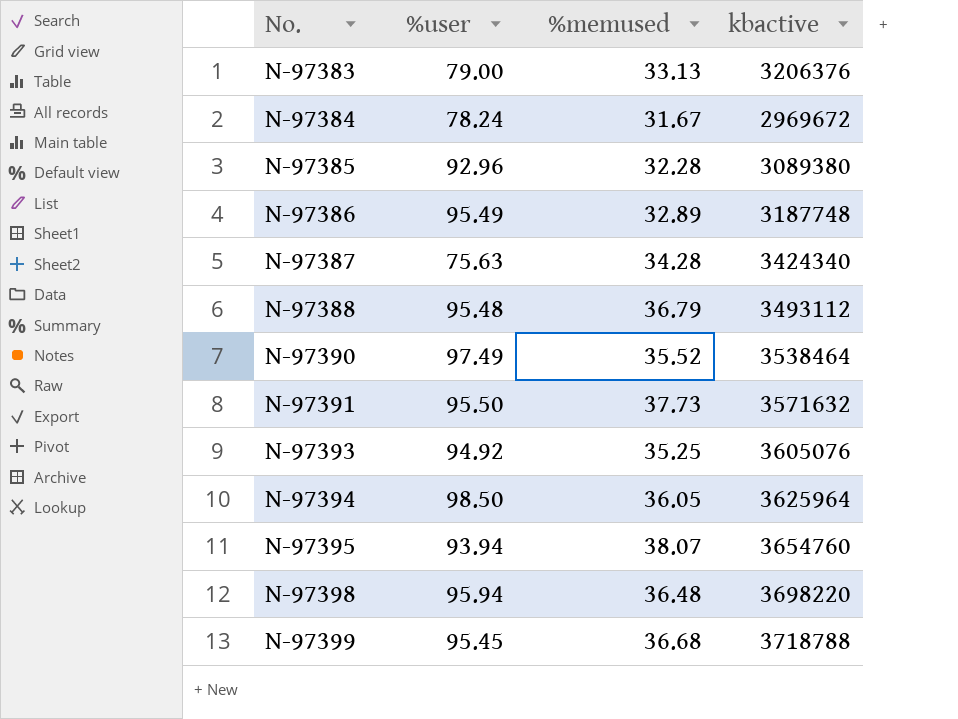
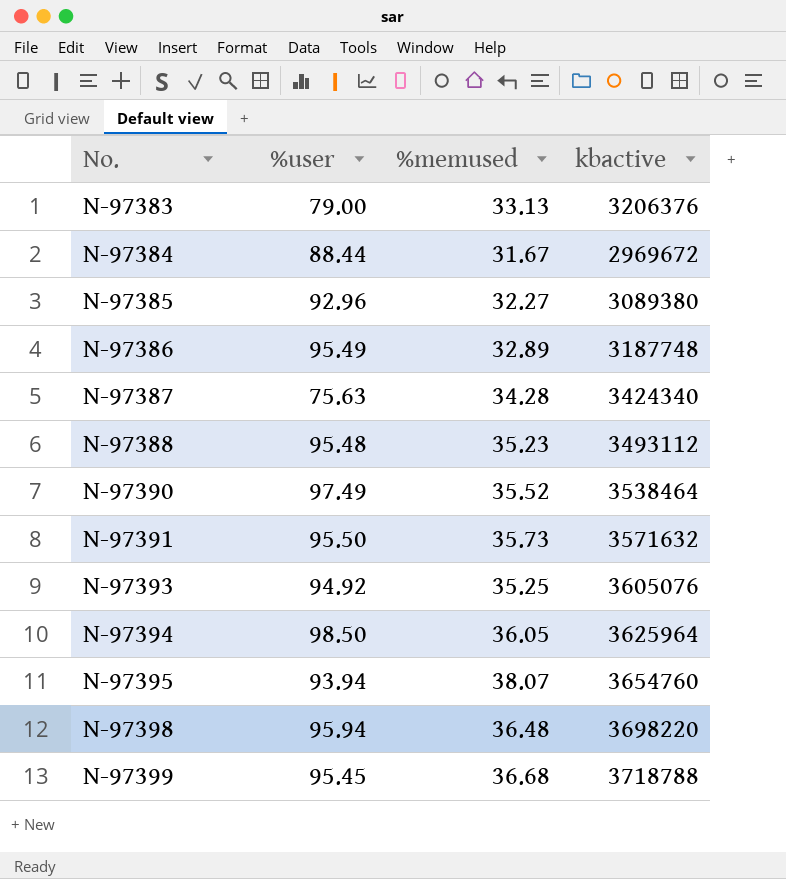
N-97384 | %user: 78.24 -> 88.44
N-97385 | %memused: 32.28 -> 32.27
N-97388 | %memused: 36.79 -> 35.23
N-97391 | %memused: 37.73 -> 35.73

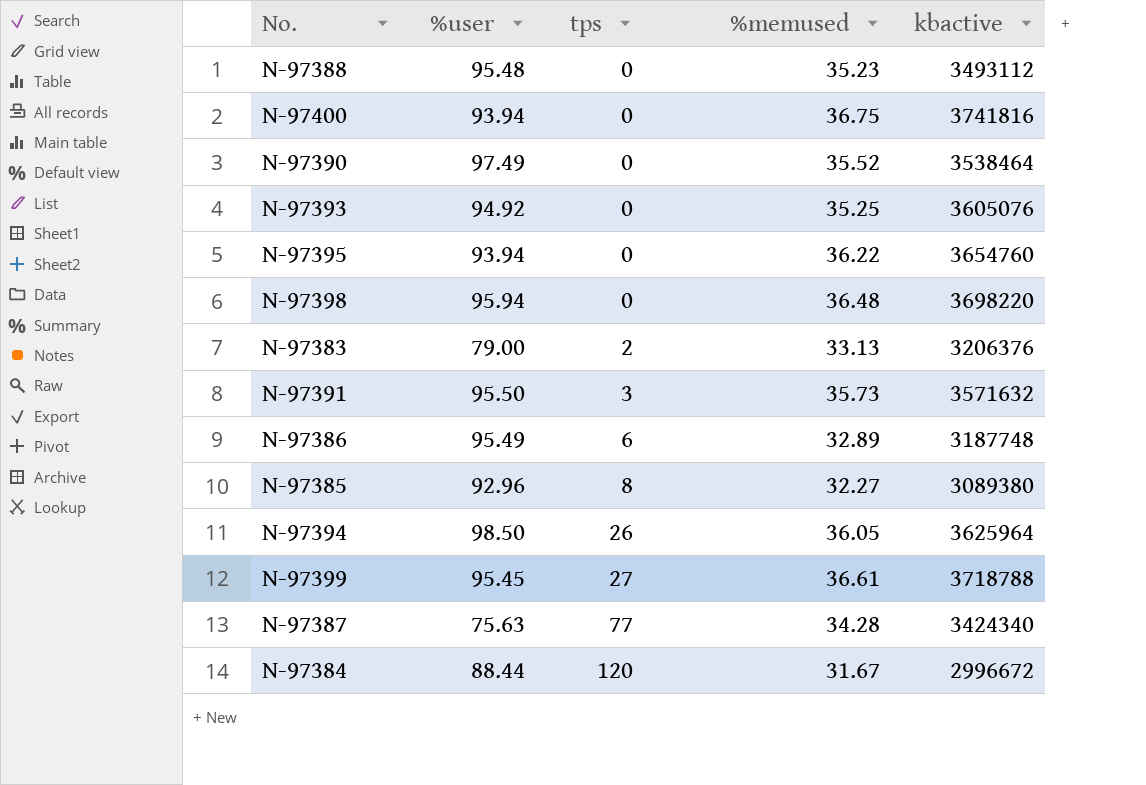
row order: No. ascending -> tps ascending
column tps | position: none -> 3
row N-97400: none -> 93.94 | 0 | 36.75 | 3741816
N-97395 | %memused: 38.07 -> 36.22
N-97399 | %memused: 36.68 -> 36.61
N-97384 | kbactive: 2969672 -> 2996672

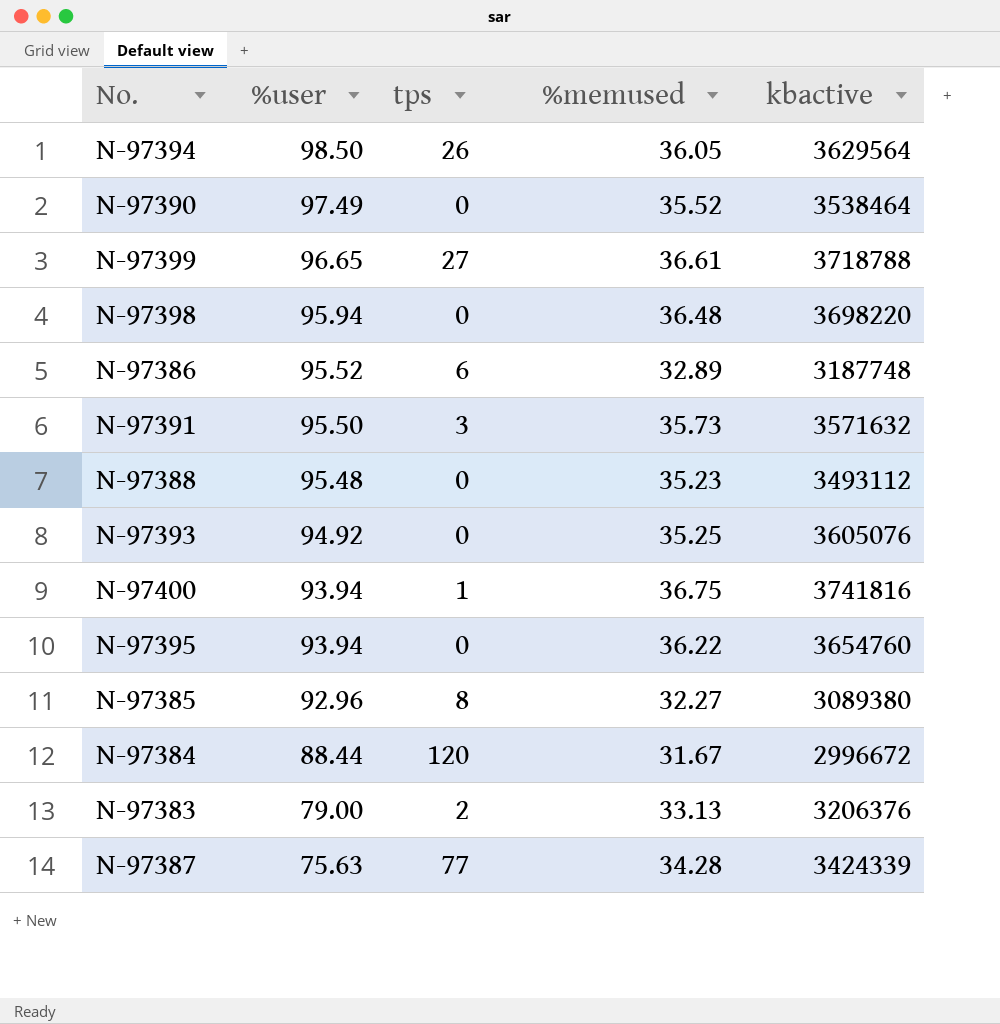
row order: tps ascending -> %user descending
N-97394 | kbactive: 3625964 -> 3629564
N-97399 | %user: 95.45 -> 96.65
N-97386 | %user: 95.49 -> 95.52
N-97400 | tps: 0 -> 1
N-97387 | kbactive: 3424340 -> 3424339

